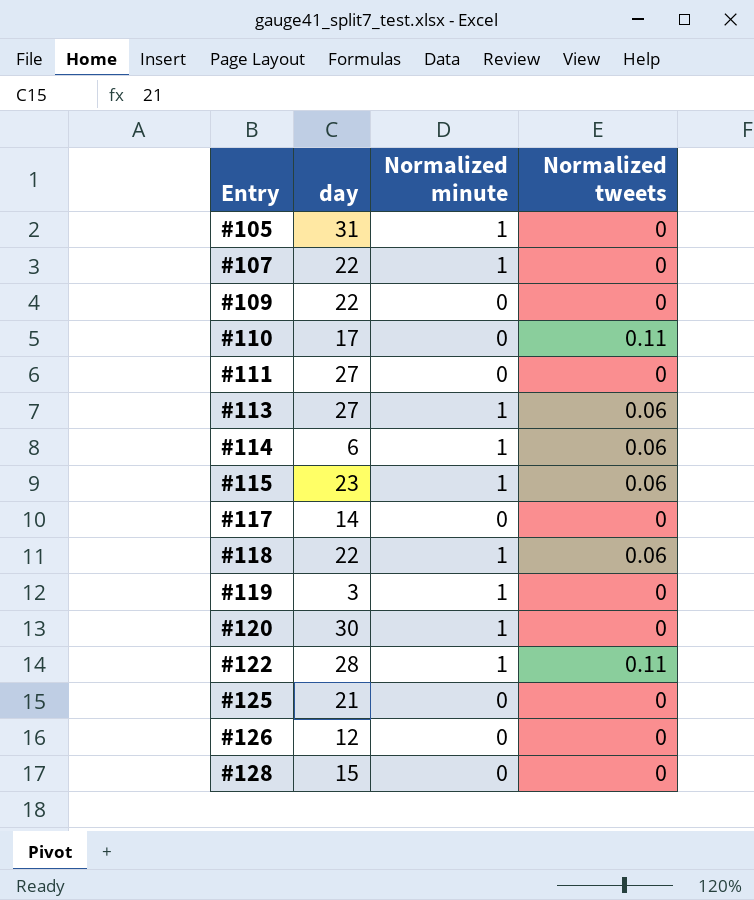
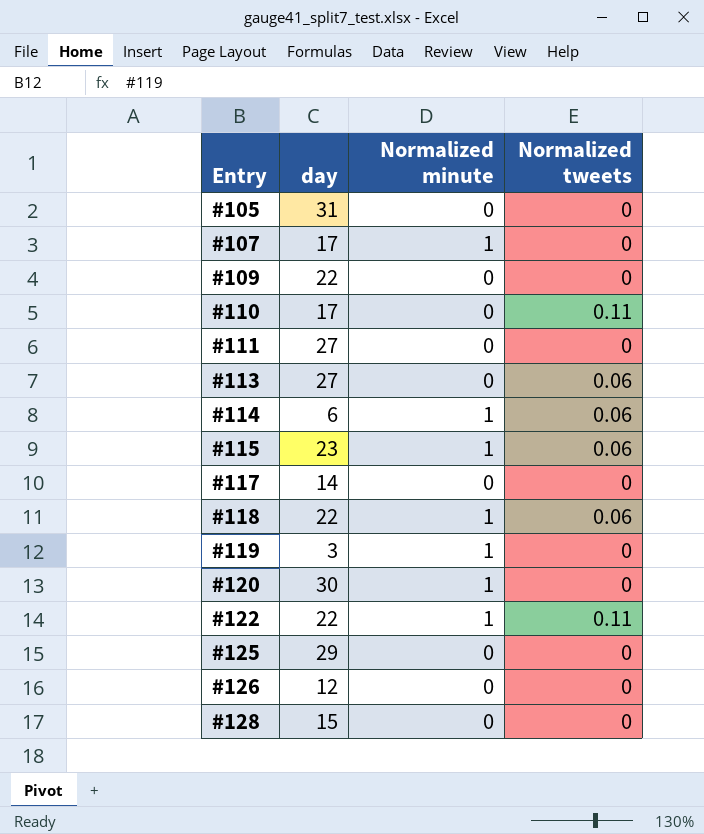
#105 | Normalized minute: 1 -> 0
#107 | day: 22 -> 17
#113 | Normalized minute: 1 -> 0
#122 | day: 28 -> 22
#125 | day: 21 -> 29

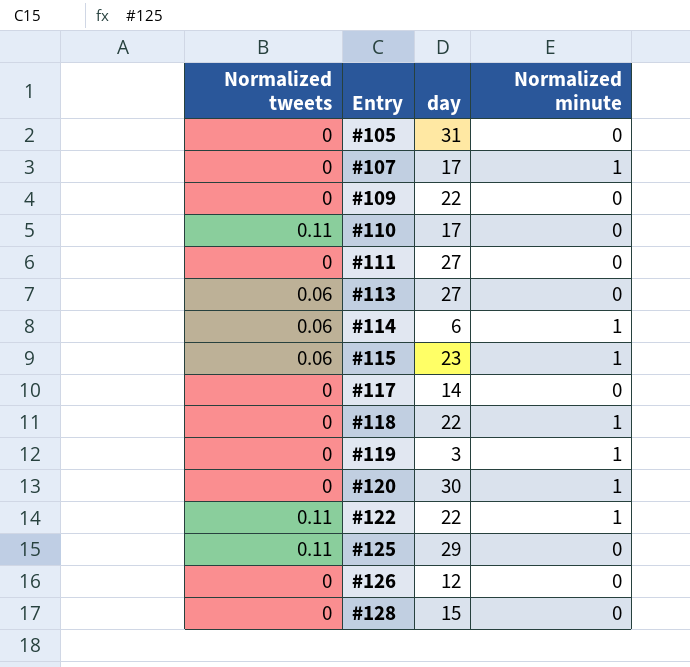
column Normalized tweets | position: 4 -> 1
#118 | Normalized tweets: 0.06 -> 0
#125 | Normalized tweets: 0 -> 0.11

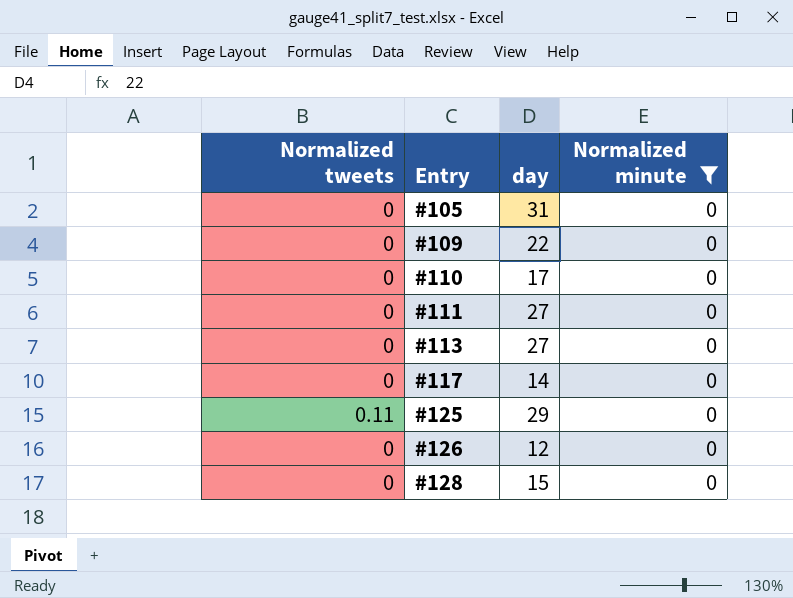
filter: none -> Normalized minute = 0
#110 | Normalized tweets: 0.11 -> 0
#113 | Normalized tweets: 0.06 -> 0

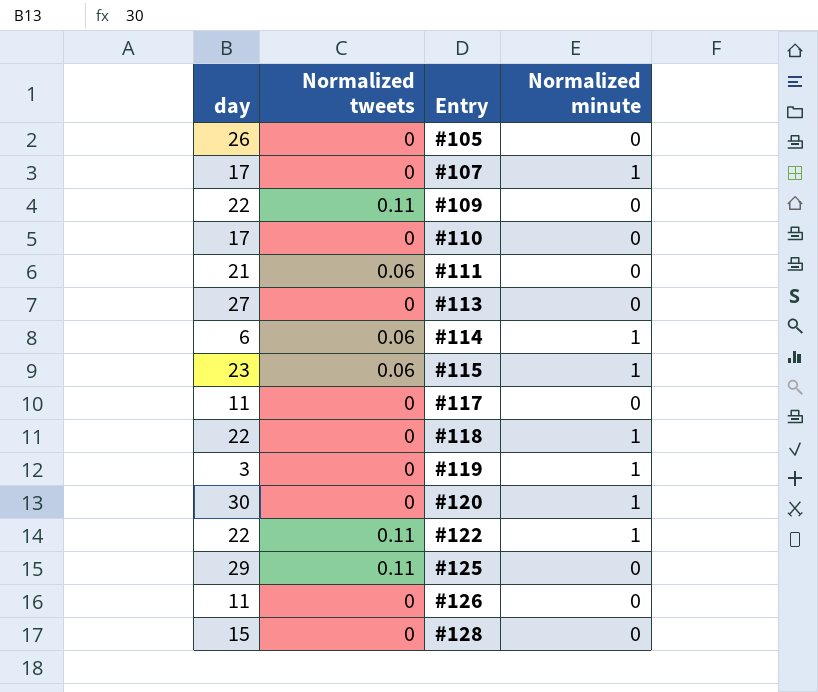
filter: Normalized minute = 0 -> none
column day | position: 3 -> 1
#105 | day: 31 -> 26
#109 | Normalized tweets: 0 -> 0.11
#111 | day: 27 -> 21
#111 | Normalized tweets: 0 -> 0.06
#117 | day: 14 -> 11
#126 | day: 12 -> 11

